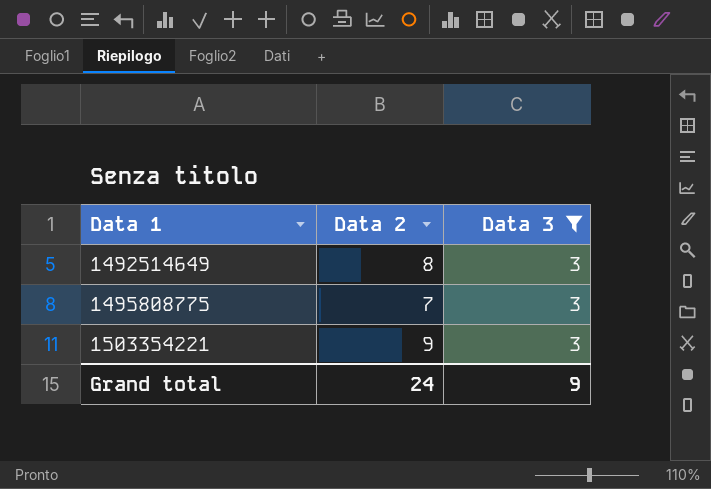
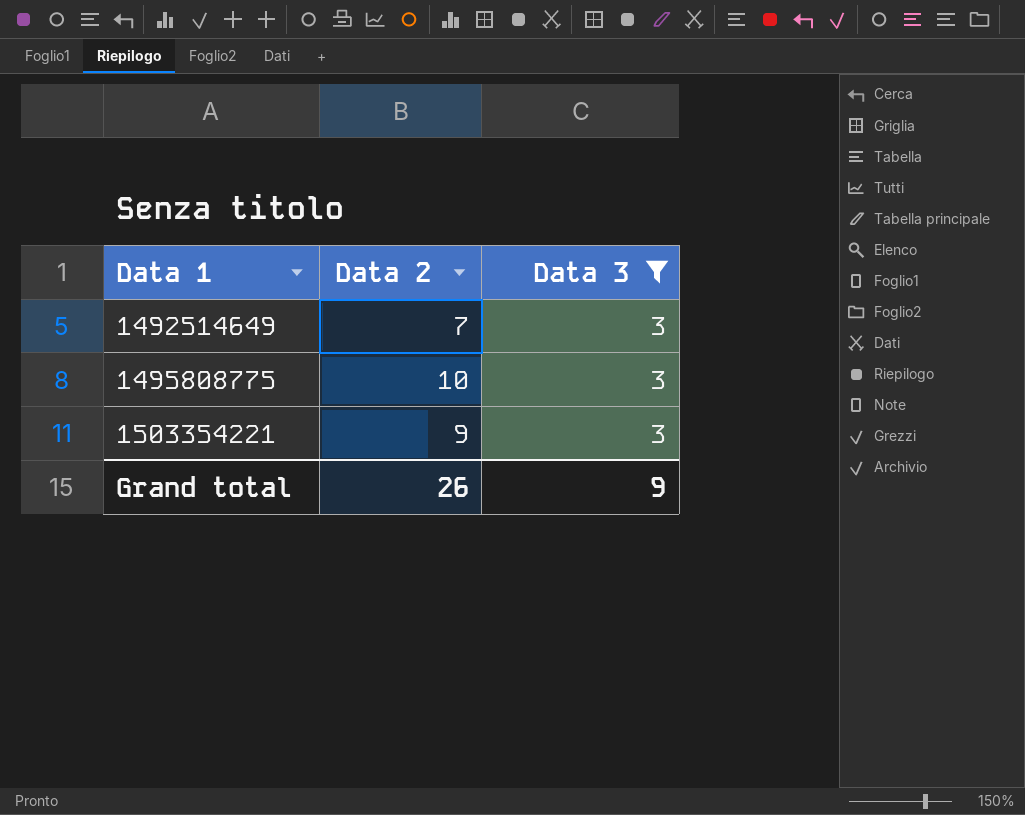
1492514649 | Data 2: 8 -> 7
1495808775 | Data 2: 7 -> 10
Grand total | Data 2: 24 -> 26

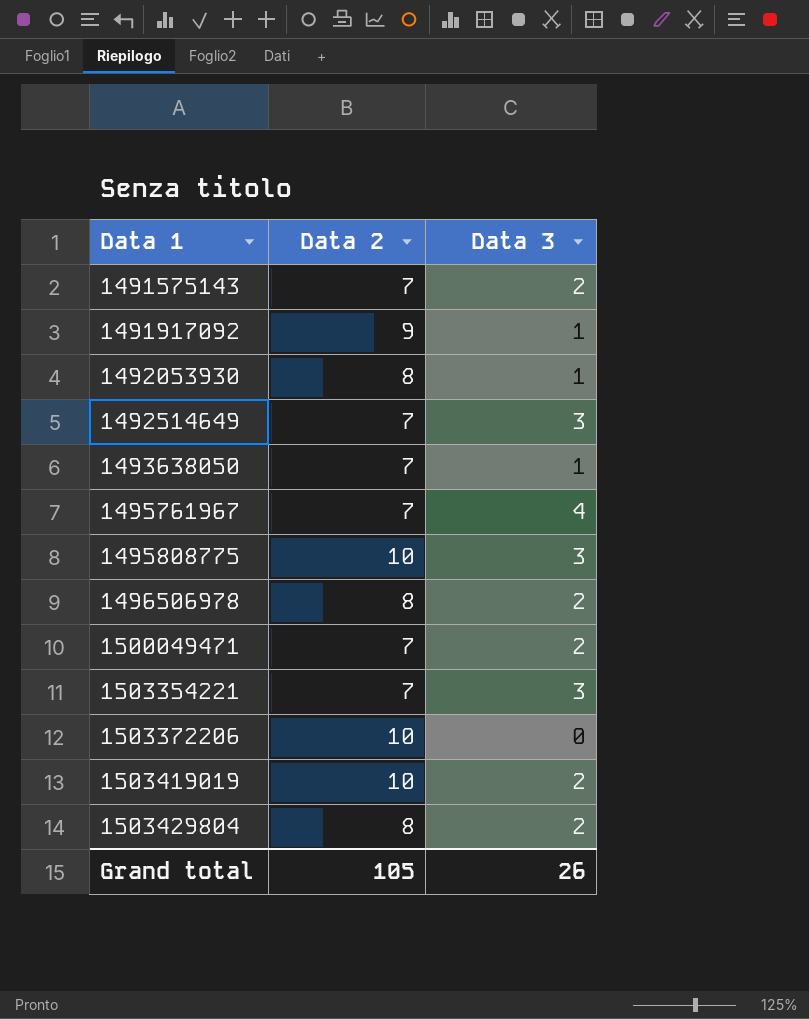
filter: Data 3 = 3 -> none
1503354221 | Data 2: 9 -> 7
Grand total | Data 2: 26 -> 105
Grand total | Data 3: 9 -> 26

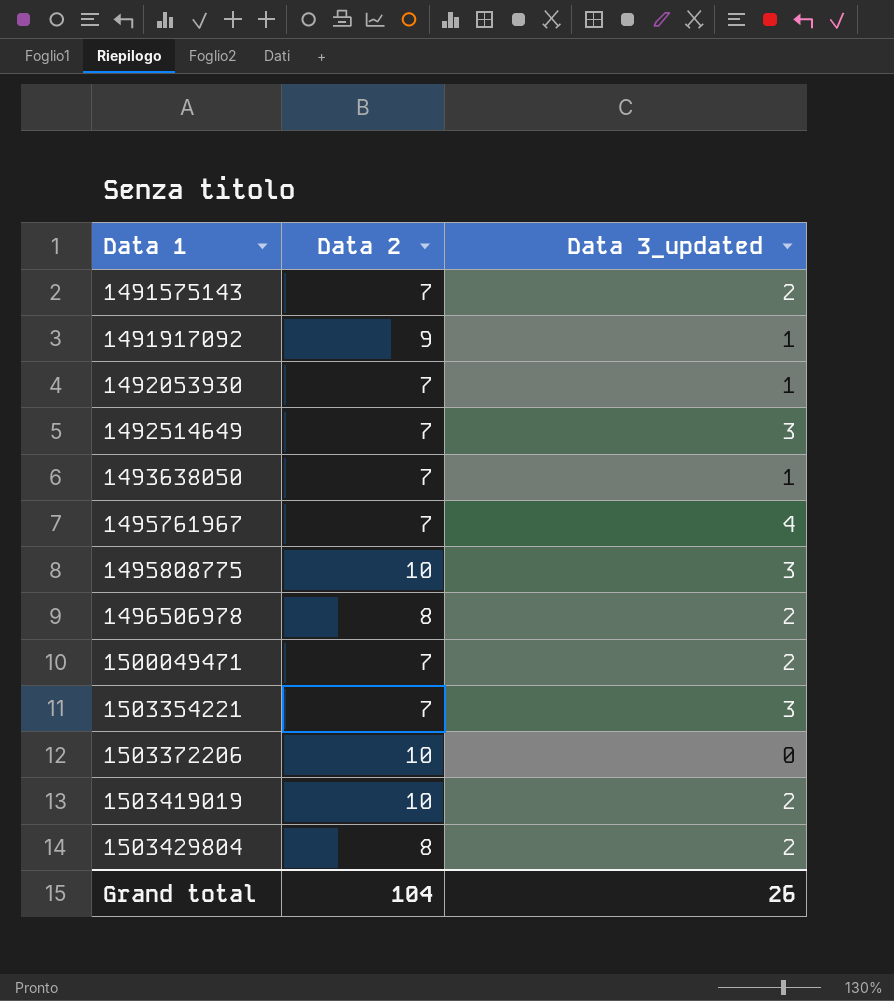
column name: Data 3 -> Data 3_updated
1492053930 | Data 2: 8 -> 7
Grand total | Data 2: 105 -> 104

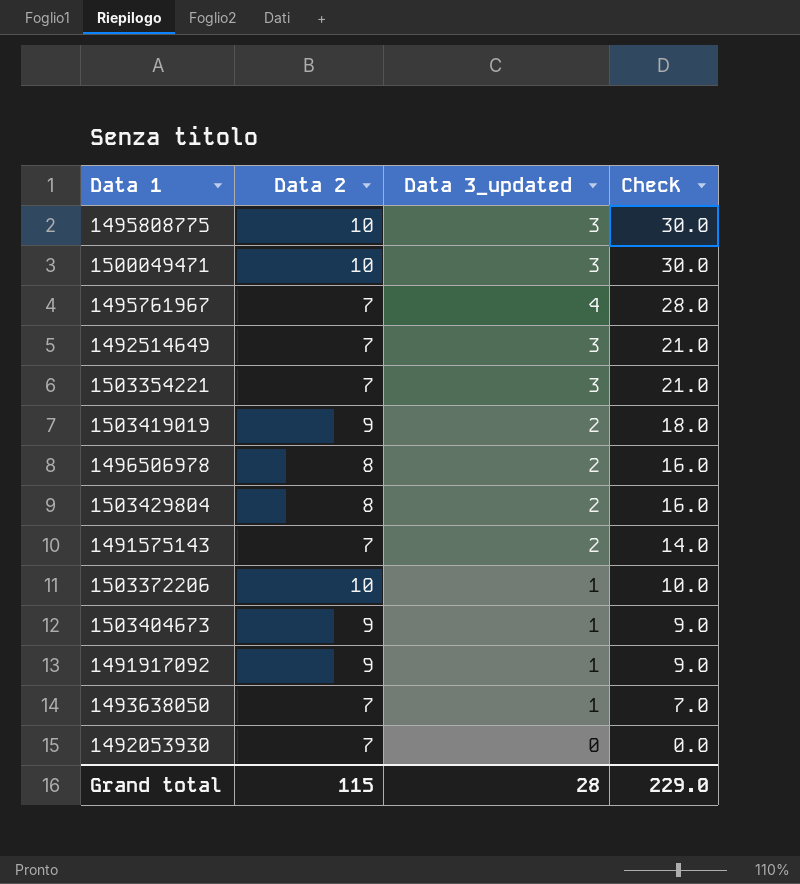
row order: Data 1 ascending -> Check descending
column Check | formula: none -> [Data 2] * [Data 3_updated]
1500049471 | Data 2: 7 -> 10
1500049471 | Data 3_updated: 2 -> 3
1503419019 | Data 2: 10 -> 9
1503372206 | Data 3_updated: 0 -> 1
row 1503404673: none -> 9 | 1 | 9.0
1492053930 | Data 3_updated: 1 -> 0
Grand total | Data 2: 104 -> 115
Grand total | Data 3_updated: 26 -> 28

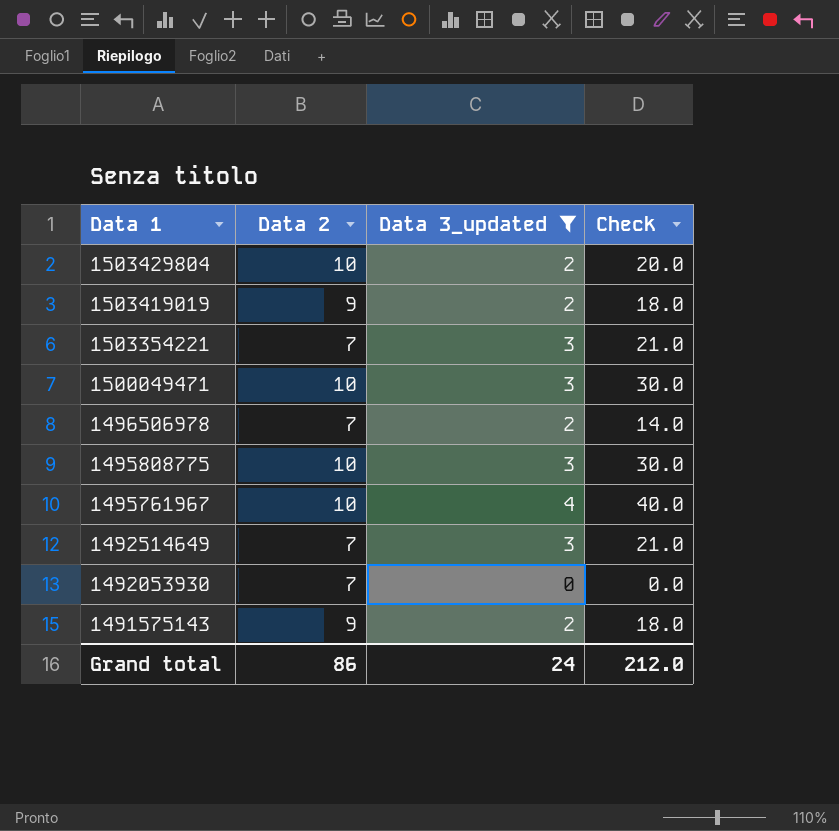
filter: none -> Data 3_updated != 1
row order: Check descending -> Data 1 descending
1503429804 | Data 2: 8 -> 10
1503429804 | Check: 16.0 -> 20.0
1496506978 | Data 2: 8 -> 7
1496506978 | Check: 16.0 -> 14.0
1495761967 | Data 2: 7 -> 10
1495761967 | Check: 28.0 -> 40.0
1491575143 | Data 2: 7 -> 9
1491575143 | Check: 14.0 -> 18.0
Grand total | Data 2: 115 -> 86
Grand total | Data 3_updated: 28 -> 24
Grand total | Check: 229.0 -> 212.0

